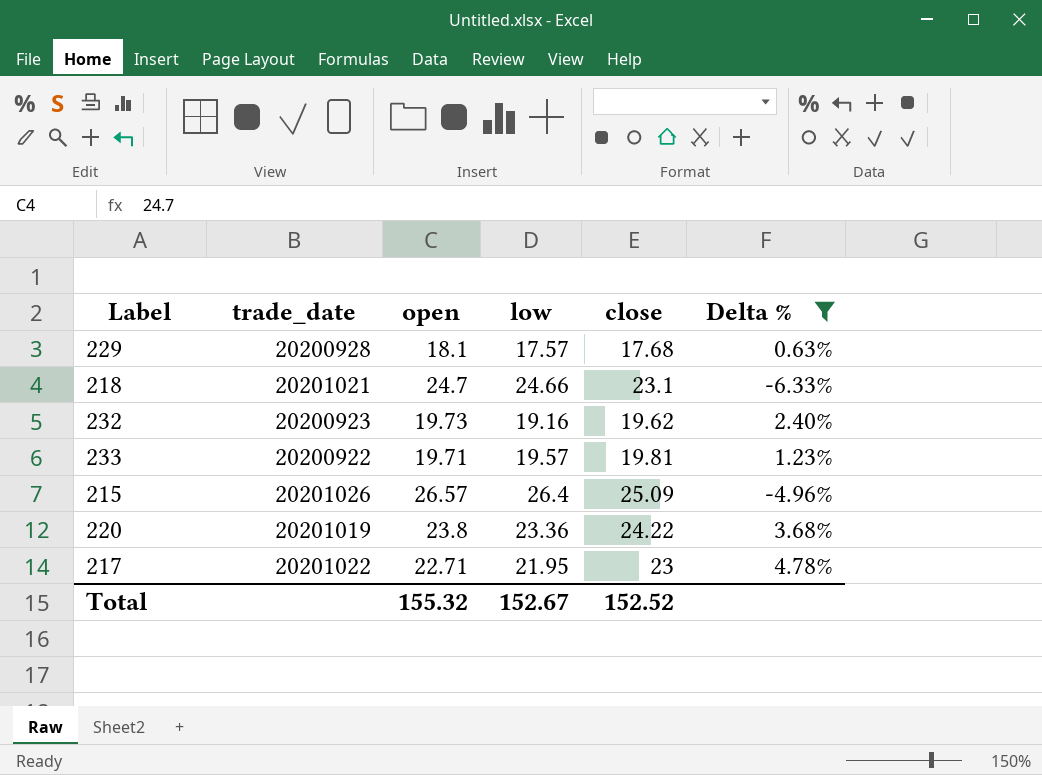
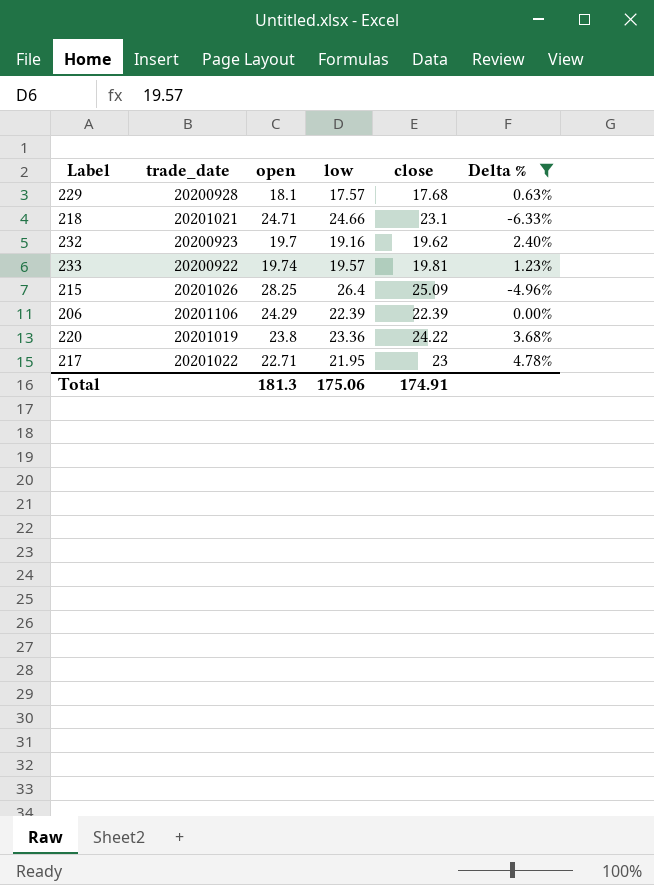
218 | open: 24.7 -> 24.71
232 | open: 19.73 -> 19.7
233 | open: 19.71 -> 19.74
215 | open: 26.57 -> 28.25
row 206: none -> 20201106 | 24.29 | 22.39 | 22.39 | 0.00%
Total | open: 155.32 -> 181.3
Total | low: 152.67 -> 175.06
Total | close: 152.52 -> 174.91

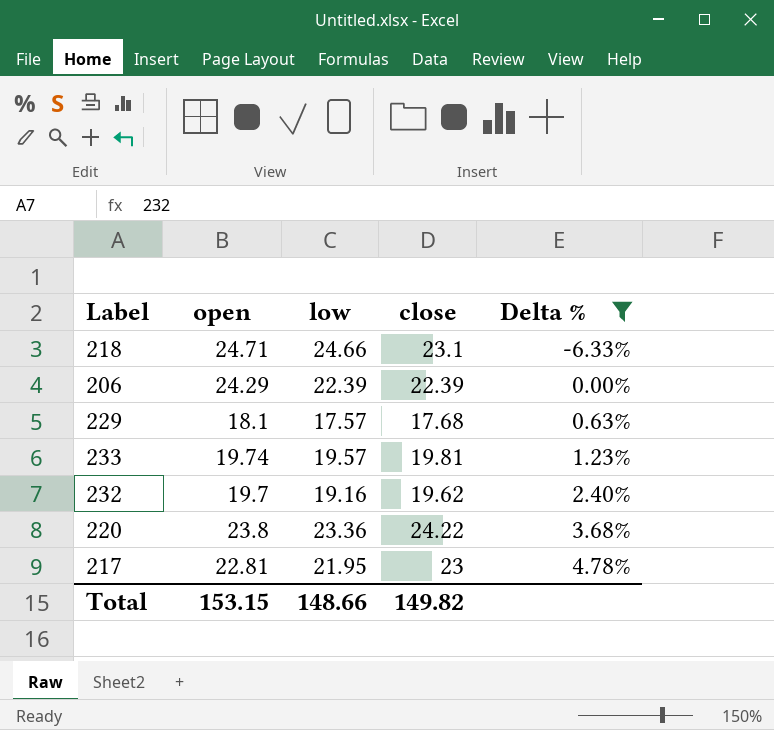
row order: none -> Delta % ascending
column trade_date | position: 2 -> none
row 215: 20201026 | 28.25 | 26.4 | 25.09 | -4.96% -> none
217 | open: 22.71 -> 22.81
Total | open: 181.3 -> 153.15
Total | low: 175.06 -> 148.66
Total | close: 174.91 -> 149.82

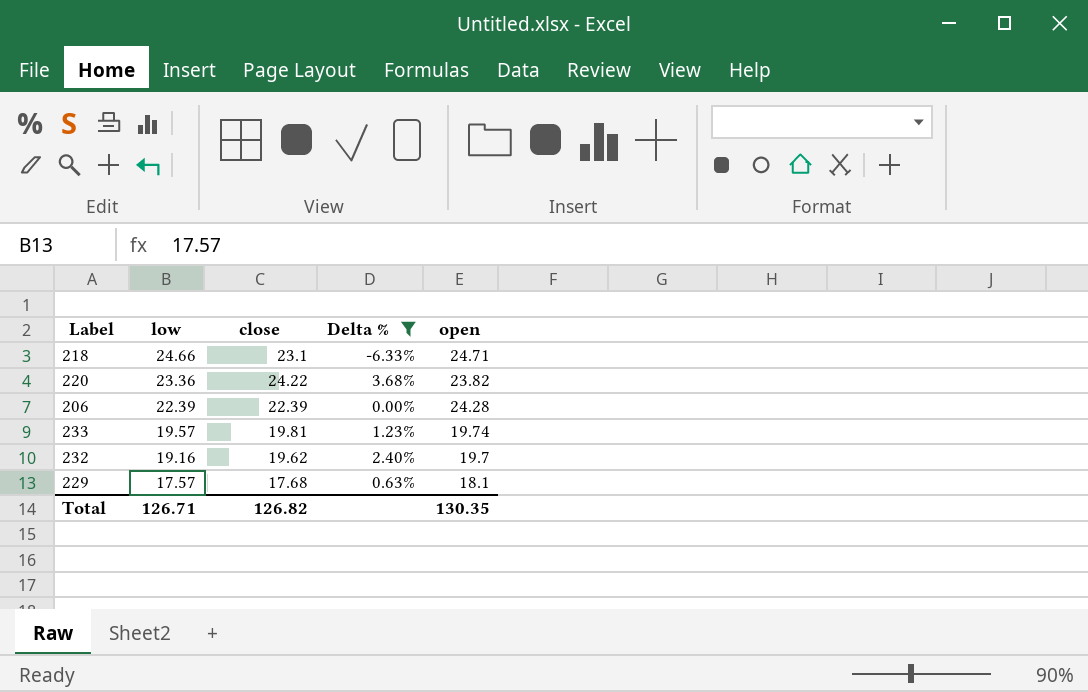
row order: Delta % ascending -> low descending
column open | position: 2 -> 5
row 217: 22.81 | 21.95 | 23 | 4.78% -> none
220 | open: 23.8 -> 23.82
206 | open: 24.29 -> 24.28
Total | low: 148.66 -> 126.71
Total | close: 149.82 -> 126.82
Total | open: 153.15 -> 130.35

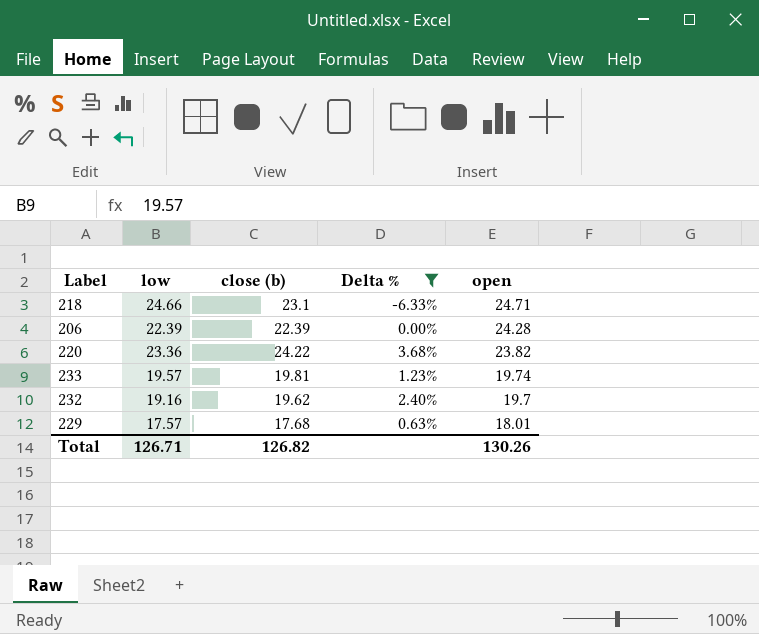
row order: low descending -> open descending
column name: close -> close (b)
229 | open: 18.1 -> 18.01
Total | open: 130.35 -> 130.26

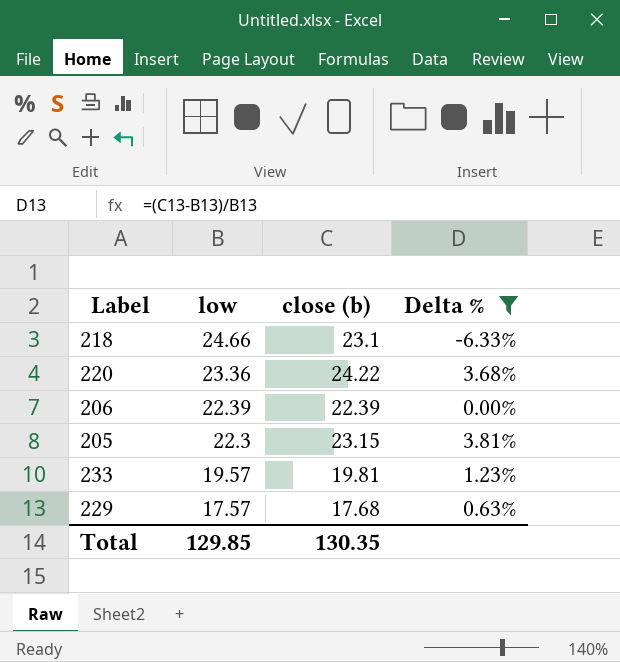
row order: open descending -> low descending
column open | position: 5 -> none
row 232: 19.16 | 19.62 | 2.40% | 19.7 -> none
row 205: none -> 22.3 | 23.15 | 3.81%
Total | low: 126.71 -> 129.85
Total | close (b): 126.82 -> 130.35

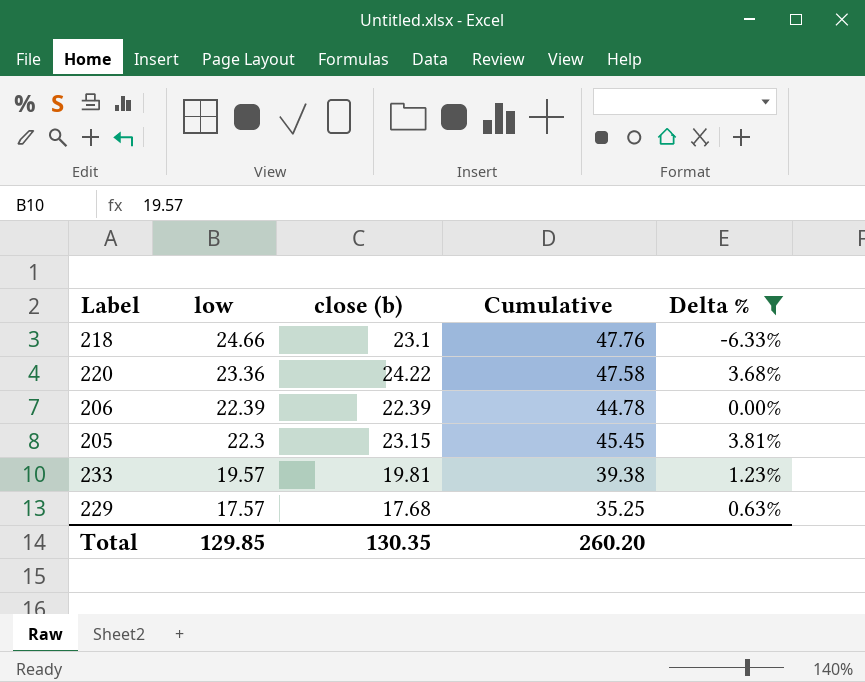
column Cumulative | formula: none -> [low] + [close (b)]

